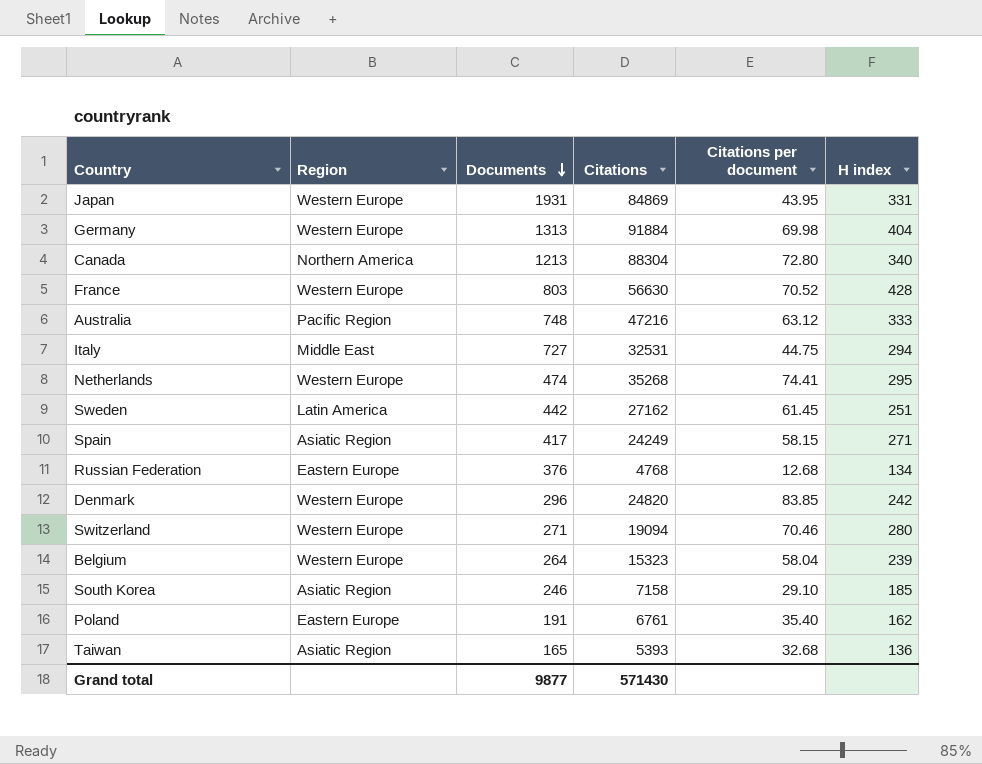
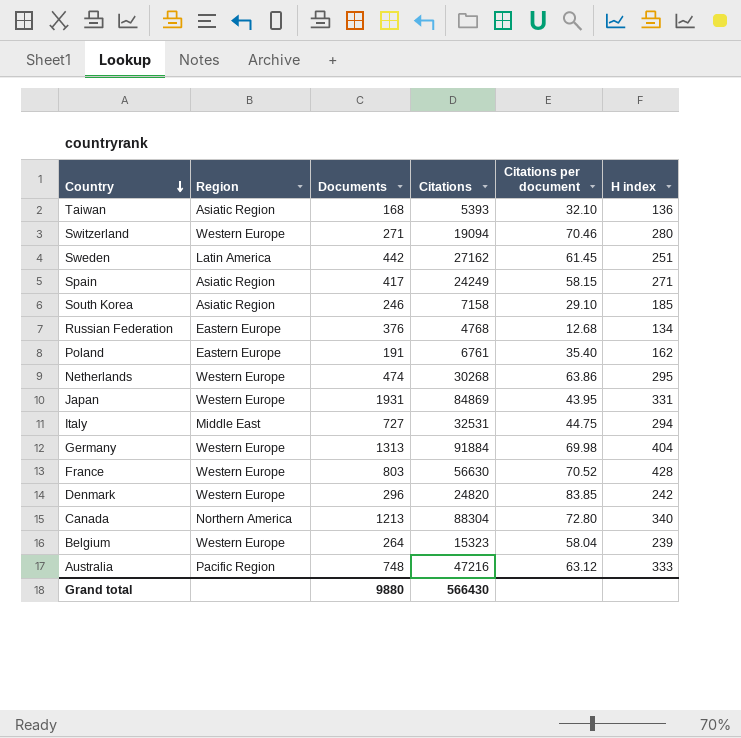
row order: Documents descending -> Country descending
Taiwan | Documents: 165 -> 168
Taiwan | Citations per document: 32.68 -> 32.10
Netherlands | Citations: 35268 -> 30268
Netherlands | Citations per document: 74.41 -> 63.86
Grand total | Documents: 9877 -> 9880
Grand total | Citations: 571430 -> 566430

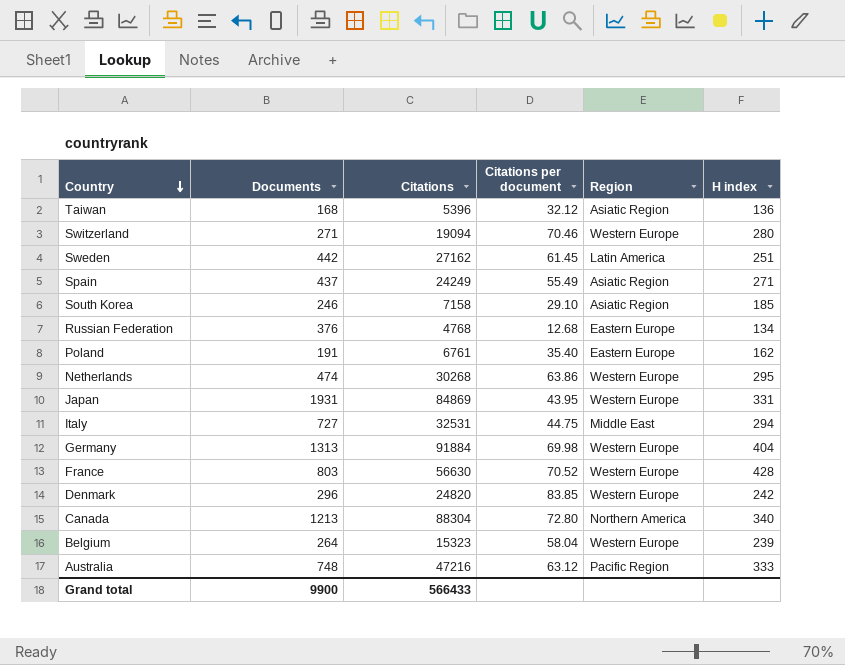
column Region | position: 2 -> 5
Taiwan | Citations: 5393 -> 5396
Taiwan | Citations per document: 32.10 -> 32.12
Spain | Documents: 417 -> 437
Spain | Citations per document: 58.15 -> 55.49
Grand total | Documents: 9880 -> 9900
Grand total | Citations: 566430 -> 566433

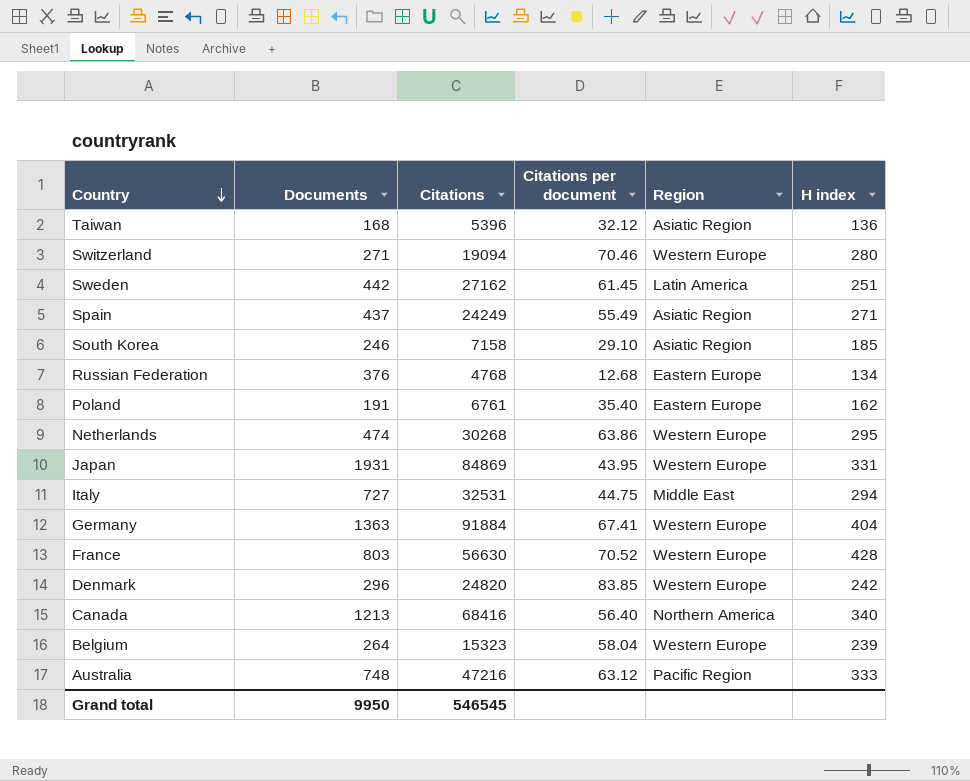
Germany | Documents: 1313 -> 1363
Germany | Citations per document: 69.98 -> 67.41
Canada | Citations: 88304 -> 68416
Canada | Citations per document: 72.80 -> 56.40
Grand total | Documents: 9900 -> 9950
Grand total | Citations: 566433 -> 546545

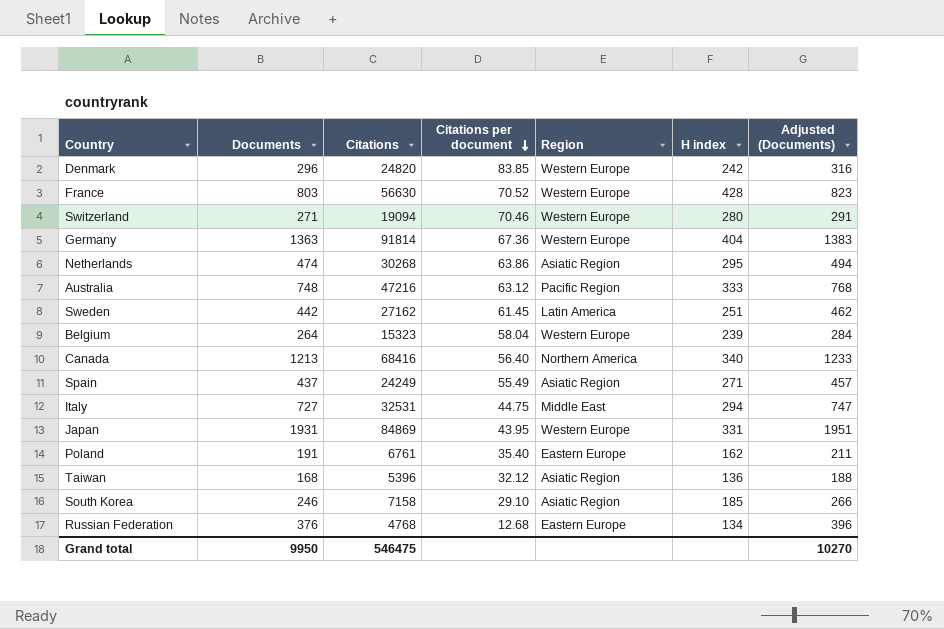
row order: Country descending -> Citations per document descending
column Adjusted (Documents) | formula: none -> [Documents] + 20
Germany | Citations: 91884 -> 91814
Germany | Citations per document: 67.41 -> 67.36
Netherlands | Region: Western Europe -> Asiatic Region
Grand total | Citations: 546545 -> 546475

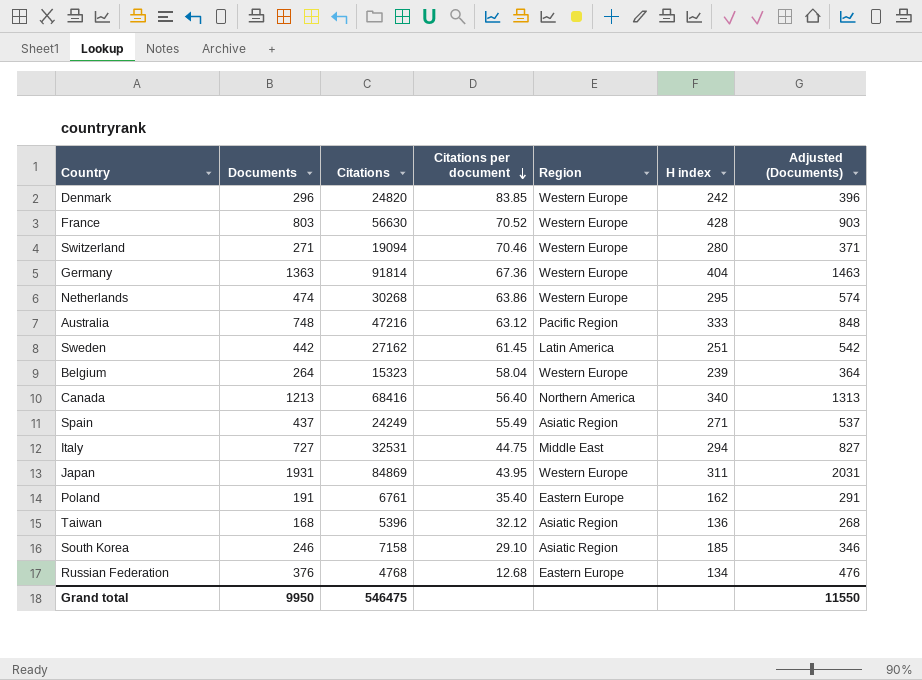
column Adjusted (Documents) | formula: [Documents] + 20 -> [Documents] + 100
Netherlands | Region: Asiatic Region -> Western Europe
Japan | H index: 331 -> 311
Grand total | Adjusted (Documents): 10270 -> 11550

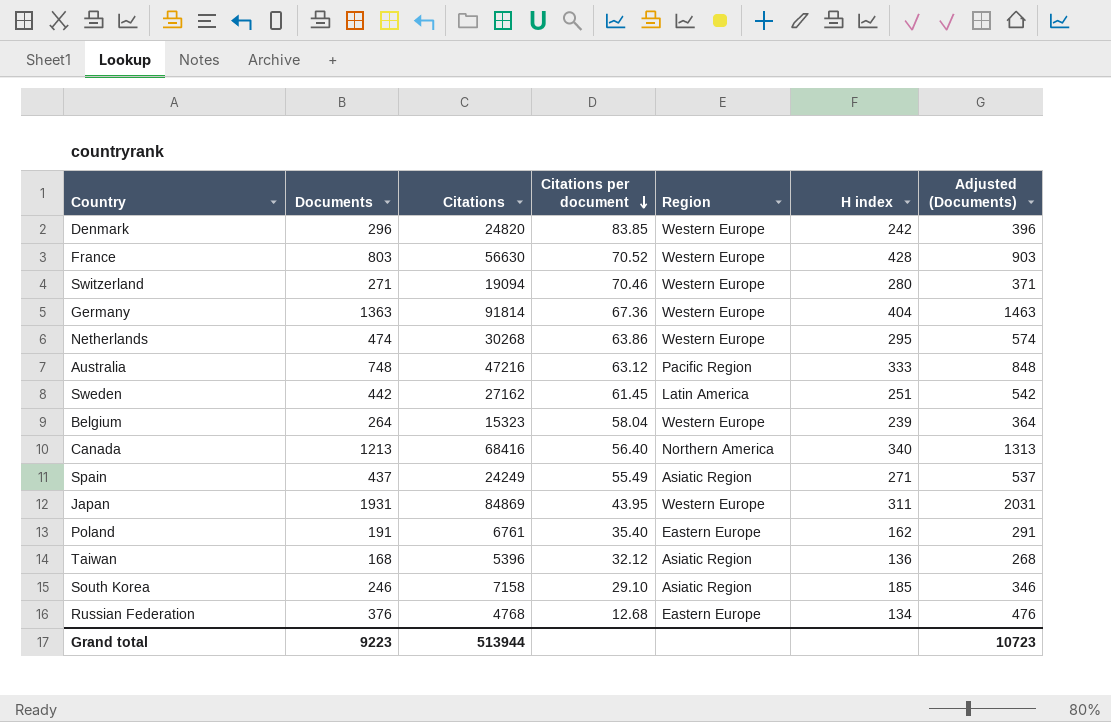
row Italy: 727 | 32531 | 44.75 | Middle East | 294 | 827 -> none
Grand total | Documents: 9950 -> 9223
Grand total | Citations: 546475 -> 513944
Grand total | Adjusted (Documents): 11550 -> 10723

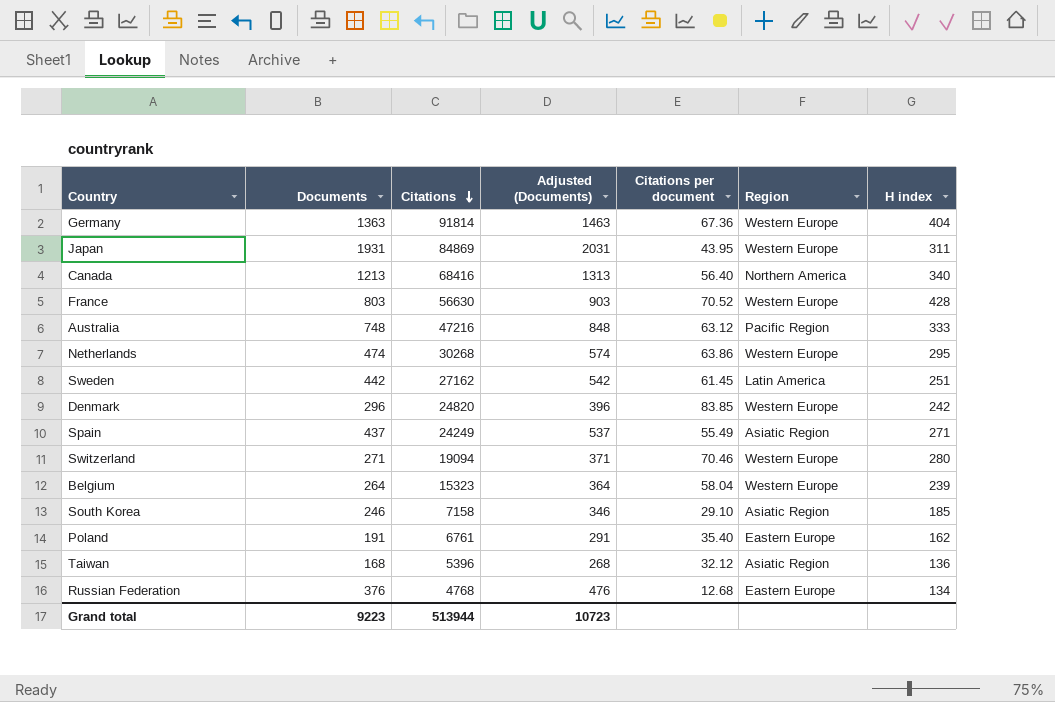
row order: Citations per document descending -> Citations descending
column Adjusted (Documents) | position: 7 -> 4

